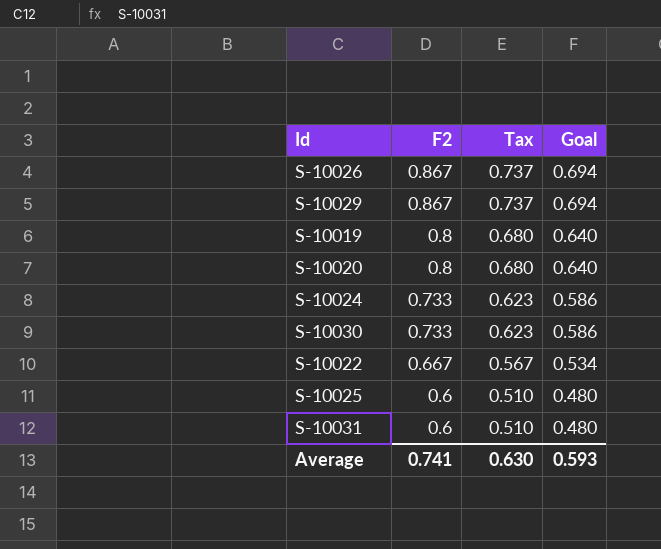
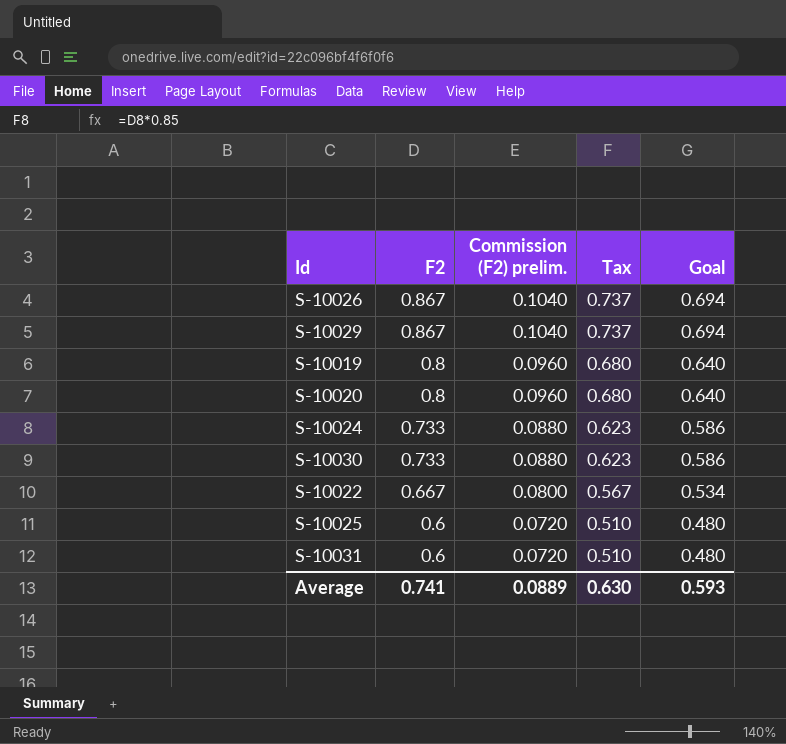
column Commission (F2) prelim. | formula: none -> [F2] * 0.12

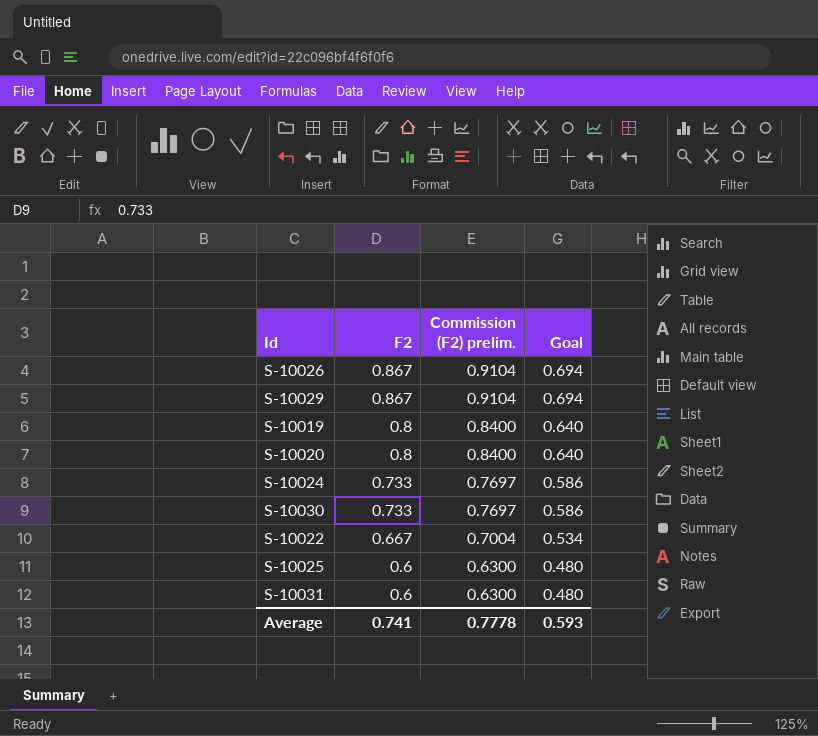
column Tax | formula: [F2] * 0.85 -> none
column Commission (F2) prelim. | formula: [F2] * 0.12 -> [F2] * 1.05
Average | Commission (F2) prelim.: 0.0889 -> 0.7778

